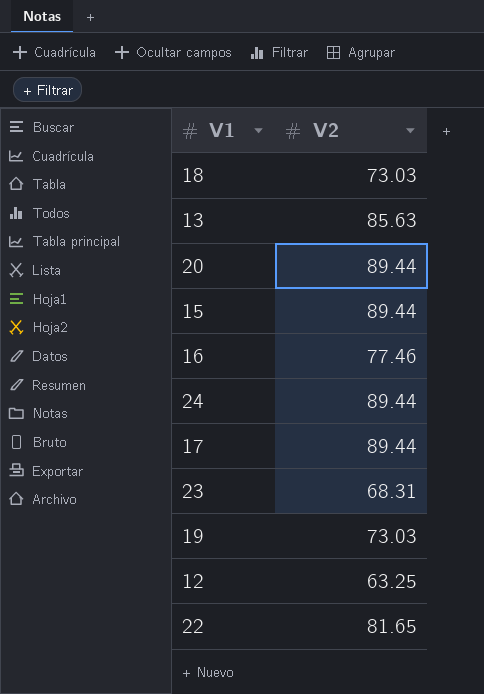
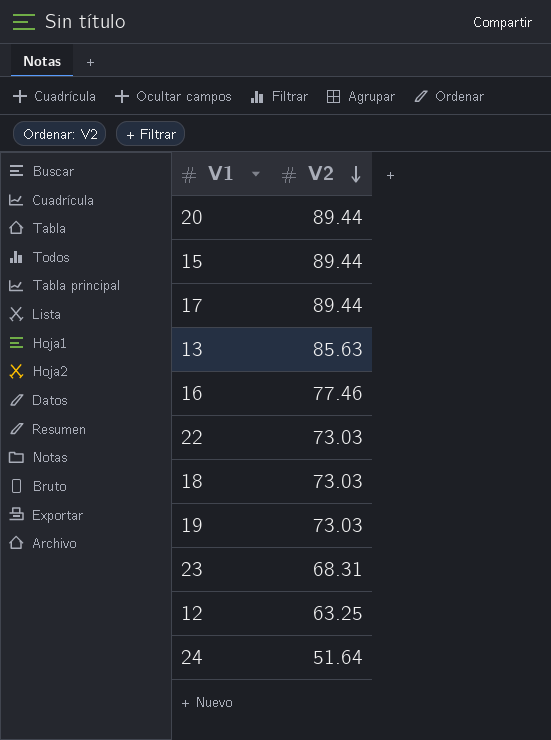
row order: none -> V2 descending
22 | V2: 81.65 -> 73.03
24 | V2: 89.44 -> 51.64

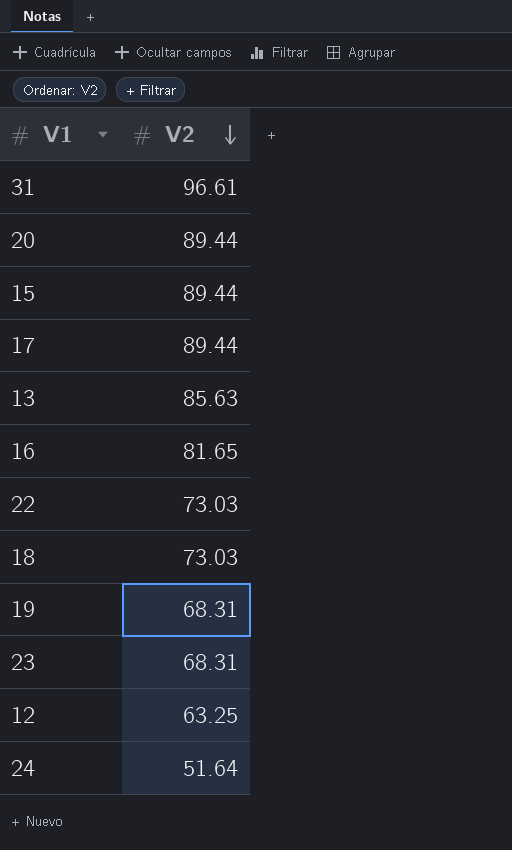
row 31: none -> 96.61
16 | V2: 77.46 -> 81.65
19 | V2: 73.03 -> 68.31

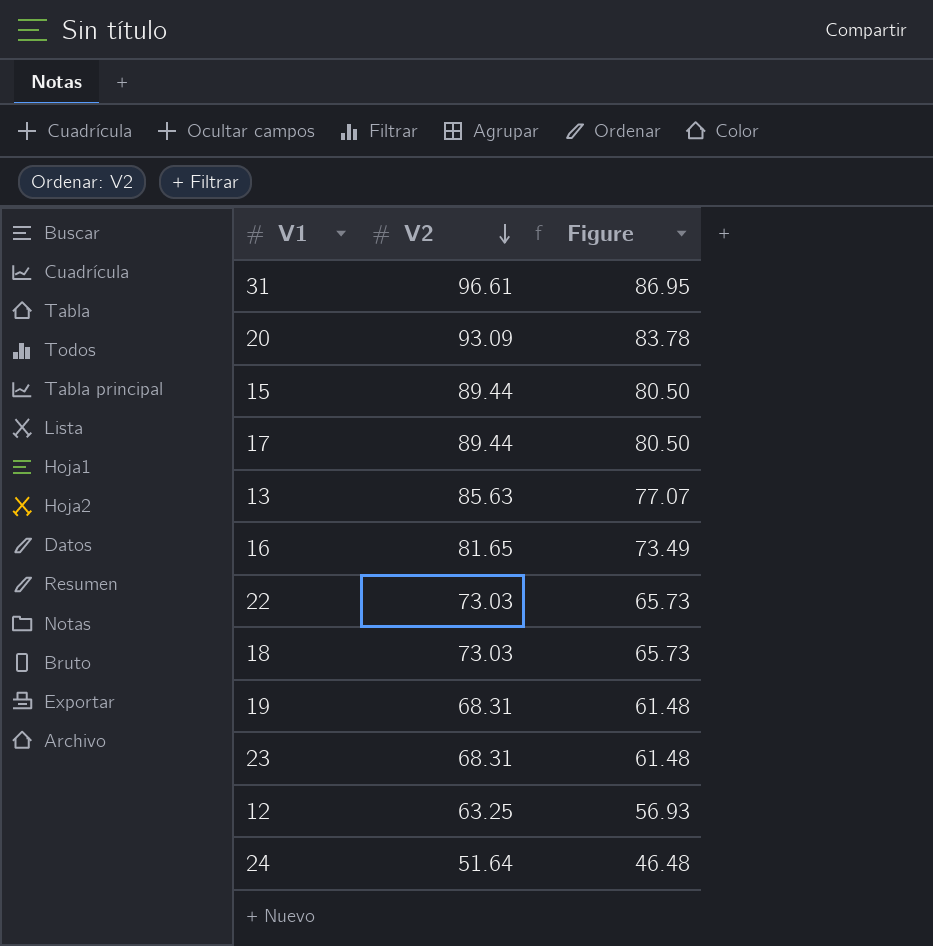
column Figure | formula: none -> [V2] * 0.9
20 | V2: 89.44 -> 93.09

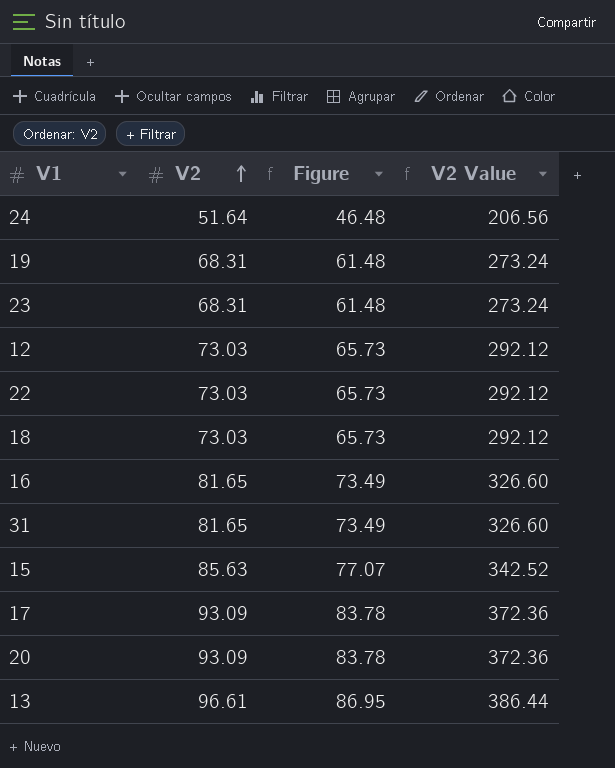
row order: V2 descending -> V2 ascending
column V2 Value | formula: none -> [V2] * 4
12 | V2: 63.25 -> 73.03
12 | Figure: 56.93 -> 65.73
31 | V2: 96.61 -> 81.65
31 | Figure: 86.95 -> 73.49
15 | V2: 89.44 -> 85.63
15 | Figure: 80.50 -> 77.07
17 | V2: 89.44 -> 93.09
17 | Figure: 80.50 -> 83.78
13 | V2: 85.63 -> 96.61
13 | Figure: 77.07 -> 86.95

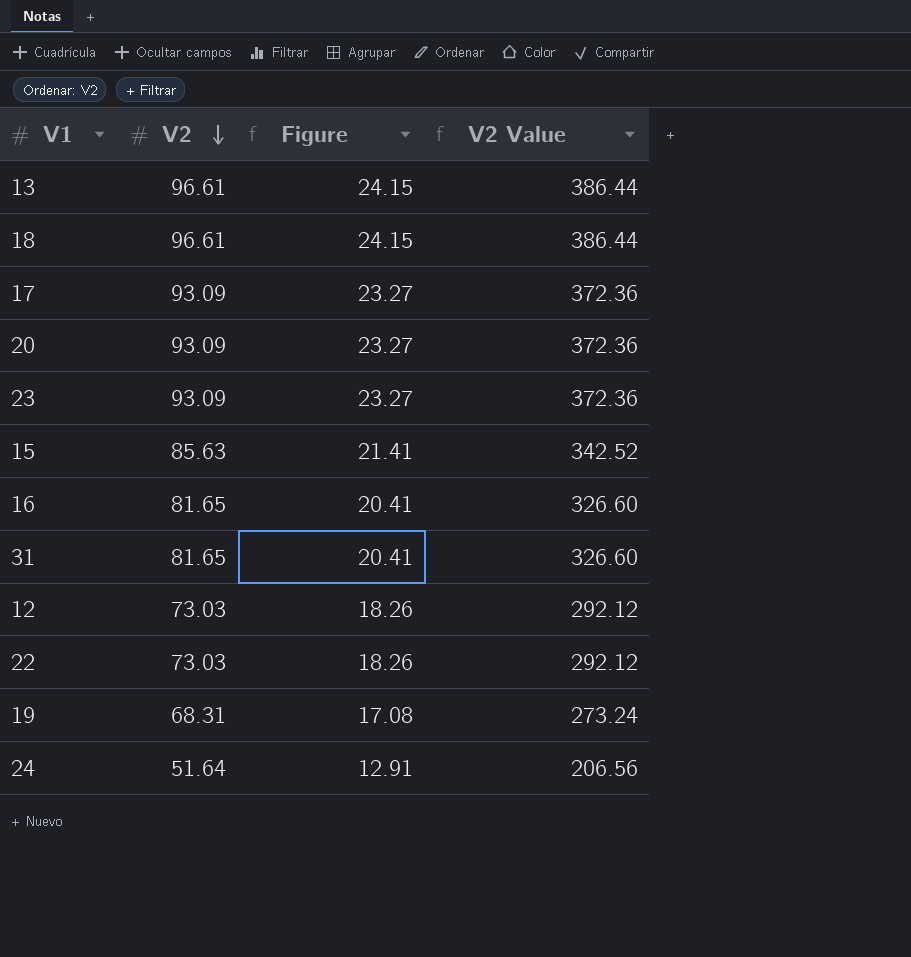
row order: V2 ascending -> V2 descending
column Figure | formula: [V2] * 0.9 -> [V2] * 0.25
18 | V2: 73.03 -> 96.61
18 | V2 Value: 292.12 -> 386.44
23 | V2: 68.31 -> 93.09
23 | V2 Value: 273.24 -> 372.36

